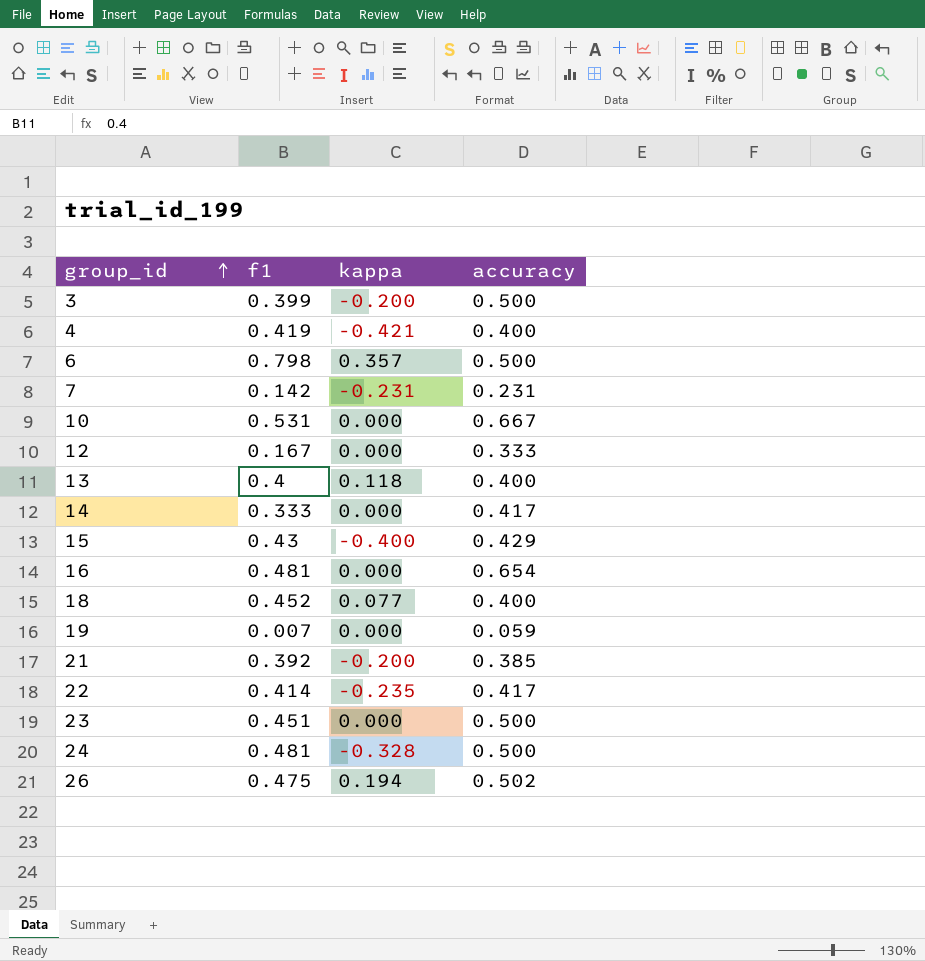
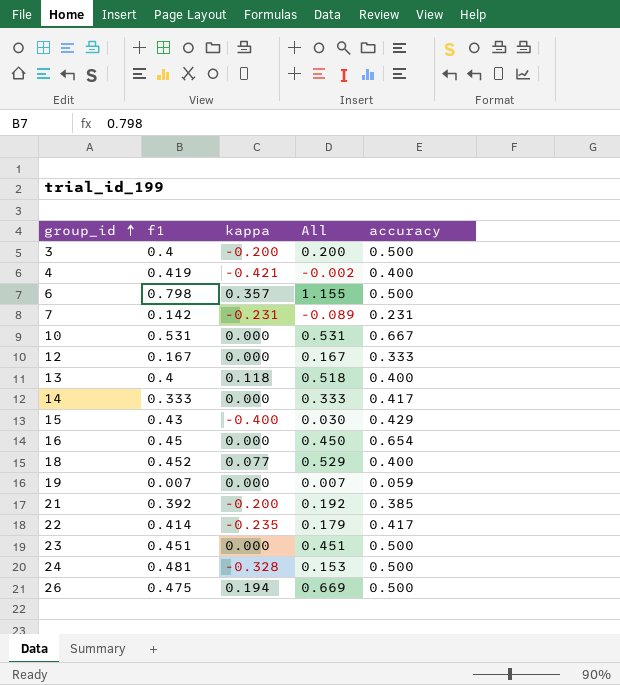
column All | formula: none -> [f1] + [kappa]
3 | f1: 0.399 -> 0.4
16 | f1: 0.481 -> 0.45
26 | accuracy: 0.502 -> 0.500

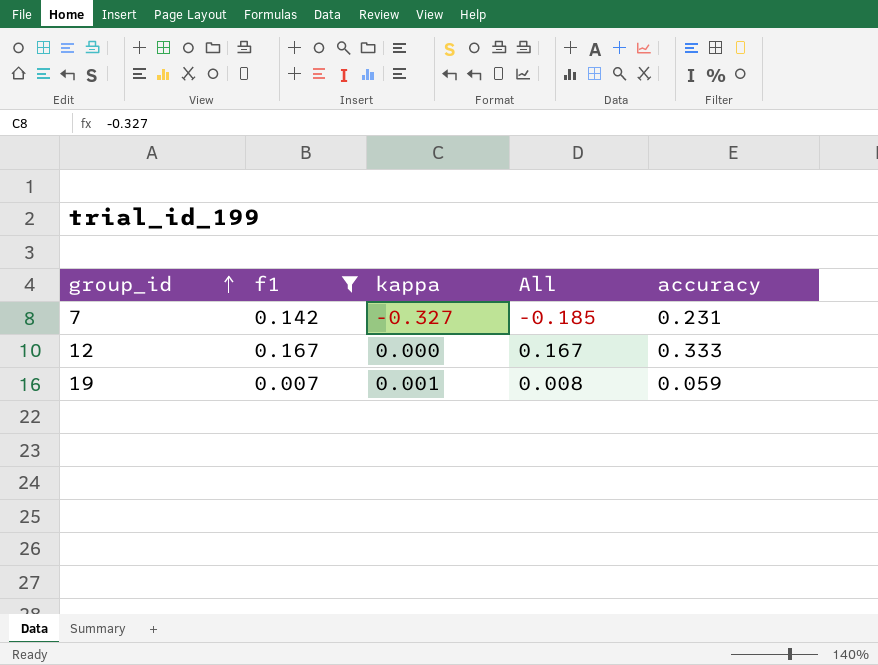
filter: none -> f1 <= 0.167
7 | kappa: -0.231 -> -0.327
7 | All: -0.089 -> -0.185
19 | kappa: 0.000 -> 0.001
19 | All: 0.007 -> 0.008

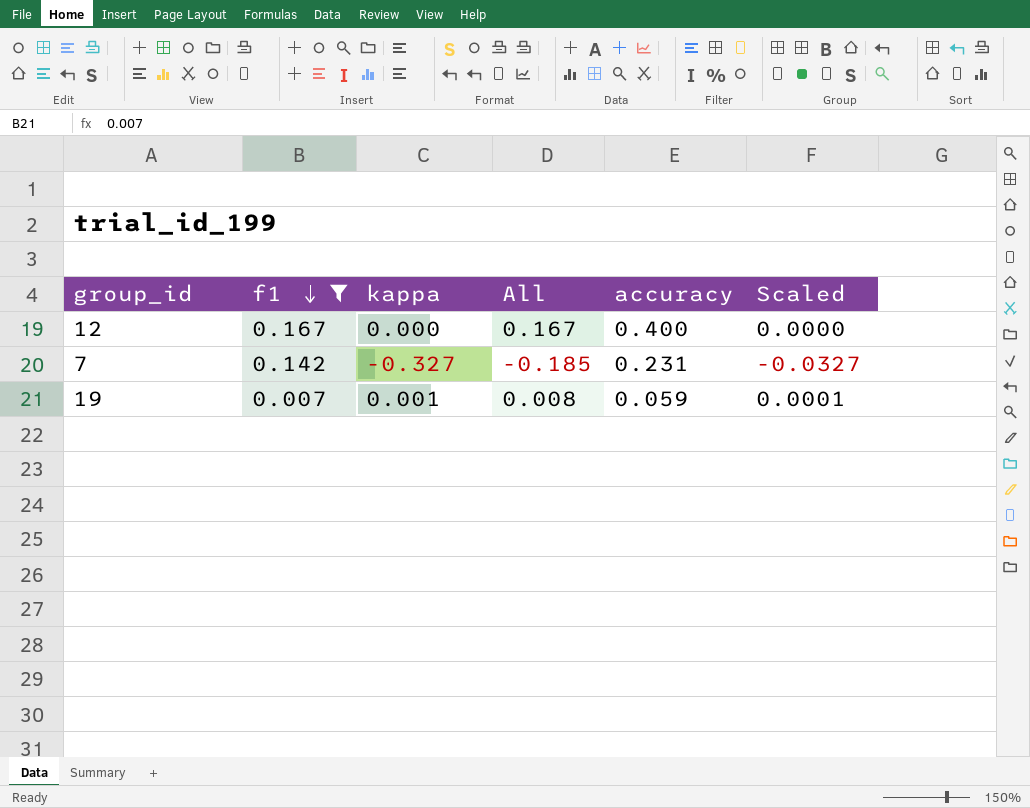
row order: group_id ascending -> f1 descending
column Scaled | formula: none -> [kappa] * 0.1
12 | accuracy: 0.333 -> 0.400

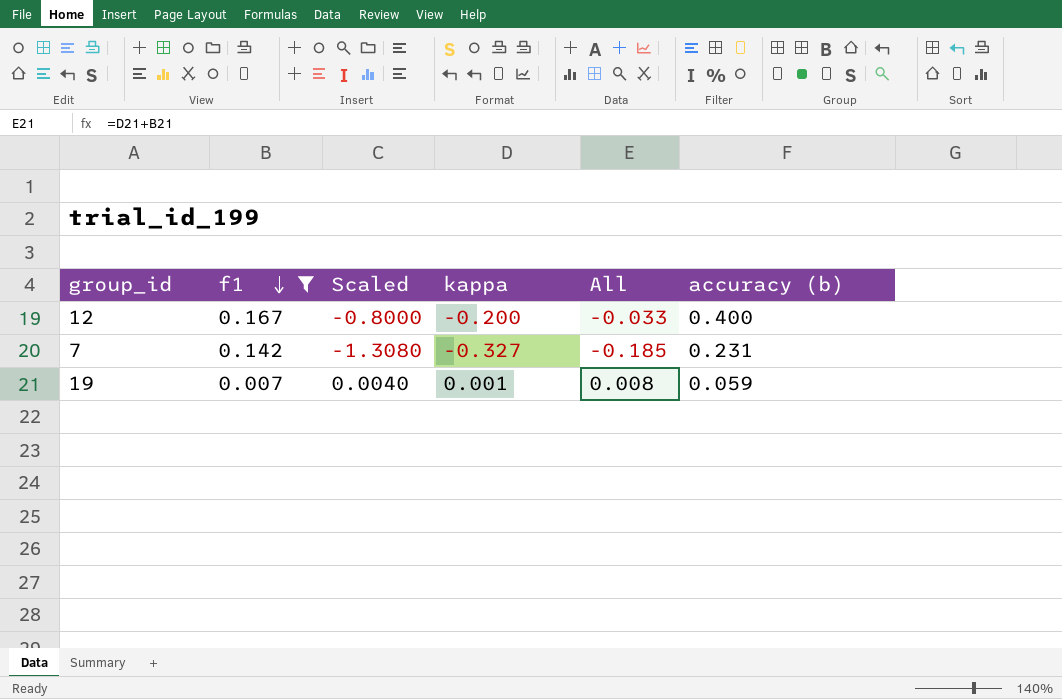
column Scaled | formula: [kappa] * 0.1 -> [kappa] * 4
column Scaled | position: 6 -> 3
column name: accuracy -> accuracy (b)
12 | kappa: 0.000 -> -0.200
12 | All: 0.167 -> -0.033

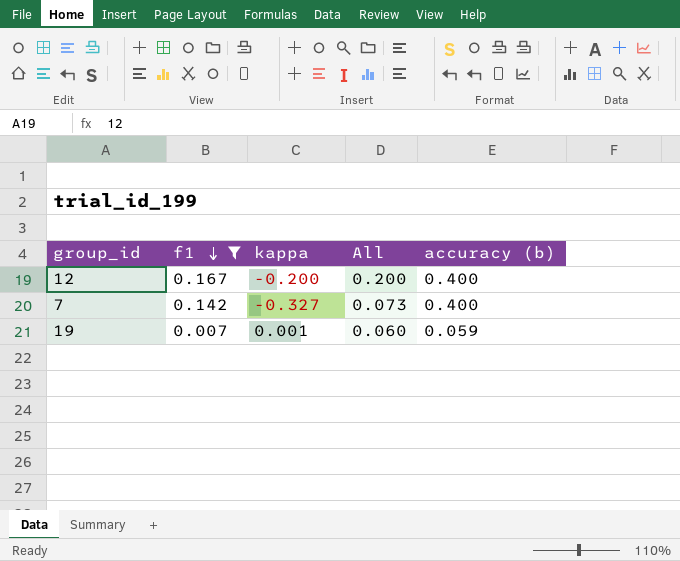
column Scaled | formula: [kappa] * 4 -> none
column All | formula: [f1] + [kappa] -> [kappa] + [accuracy (b)]
7 | accuracy (b): 0.231 -> 0.400

